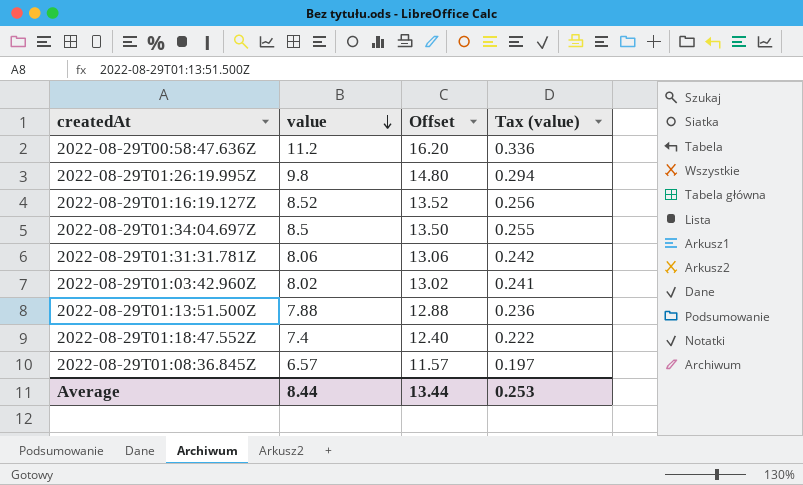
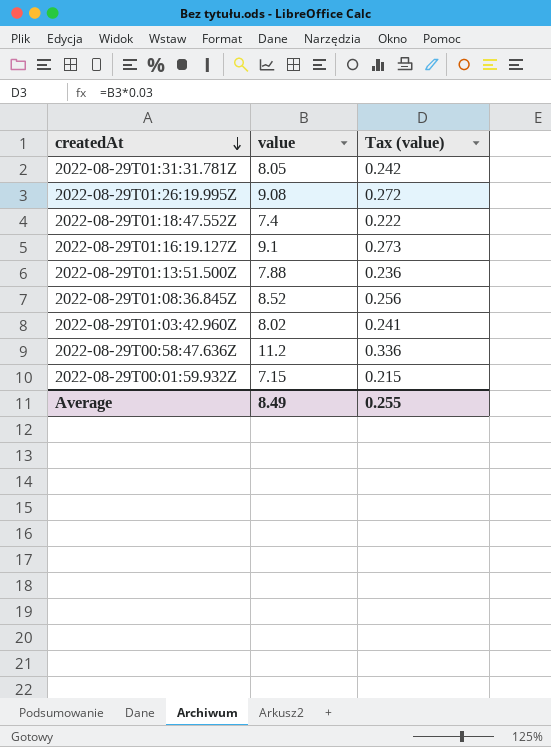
row order: value descending -> createdAt descending
column Offset | formula: [value] + 5 -> none
row 2022-08-29T01:34:04.697Z: 8.5 | 13.50 | 0.255 -> none
2022-08-29T01:31:31.781Z | value: 8.06 -> 8.05
2022-08-29T01:26:19.995Z | value: 9.8 -> 9.08
2022-08-29T01:26:19.995Z | Tax (value): 0.294 -> 0.272
2022-08-29T01:16:19.127Z | value: 8.52 -> 9.1
2022-08-29T01:16:19.127Z | Tax (value): 0.256 -> 0.273
2022-08-29T01:08:36.845Z | value: 6.57 -> 8.52
2022-08-29T01:08:36.845Z | Tax (value): 0.197 -> 0.256
row 2022-08-29T00:01:59.932Z: none -> 7.15 | 0.215
Average | value: 8.44 -> 8.49
Average | Tax (value): 0.253 -> 0.255

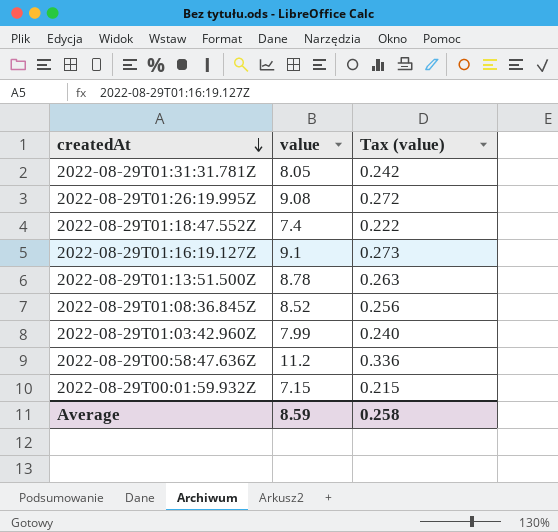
2022-08-29T01:13:51.500Z | value: 7.88 -> 8.78
2022-08-29T01:13:51.500Z | Tax (value): 0.236 -> 0.263
2022-08-29T01:03:42.960Z | value: 8.02 -> 7.99
2022-08-29T01:03:42.960Z | Tax (value): 0.241 -> 0.240
Average | value: 8.49 -> 8.59
Average | Tax (value): 0.255 -> 0.258

